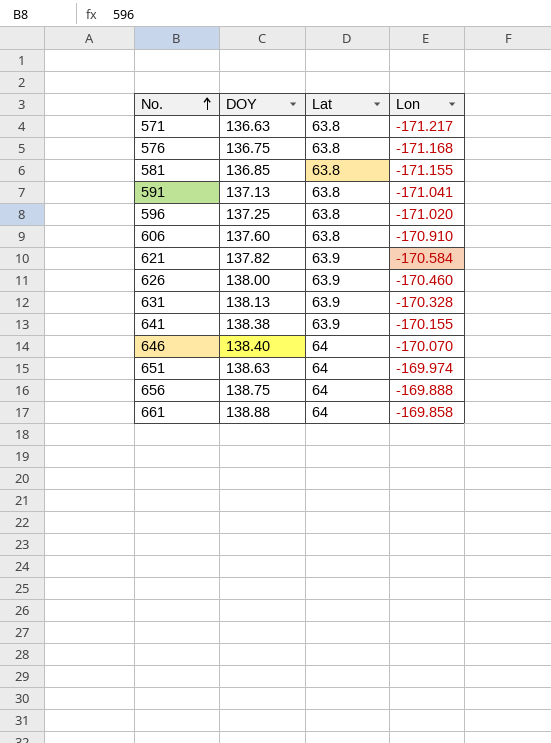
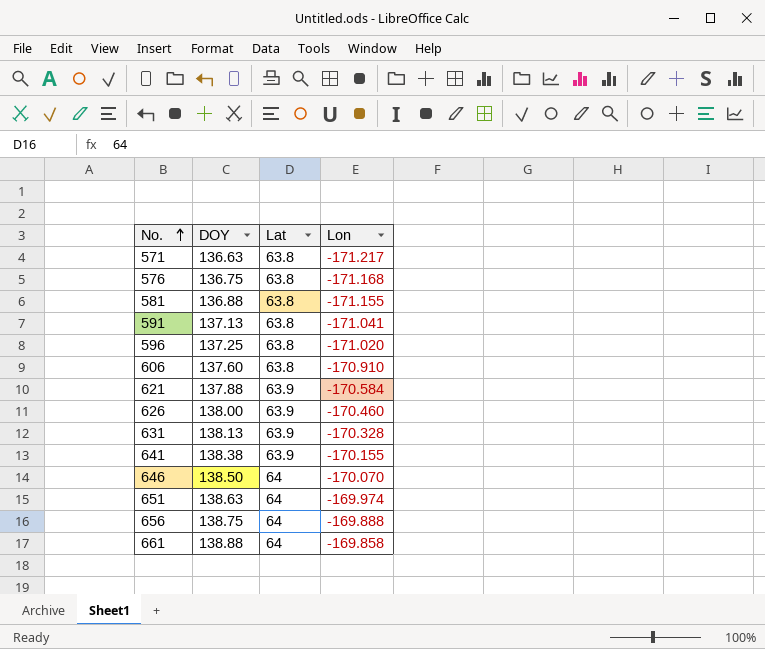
581 | DOY: 136.85 -> 136.88
621 | DOY: 137.82 -> 137.88
646 | DOY: 138.40 -> 138.50

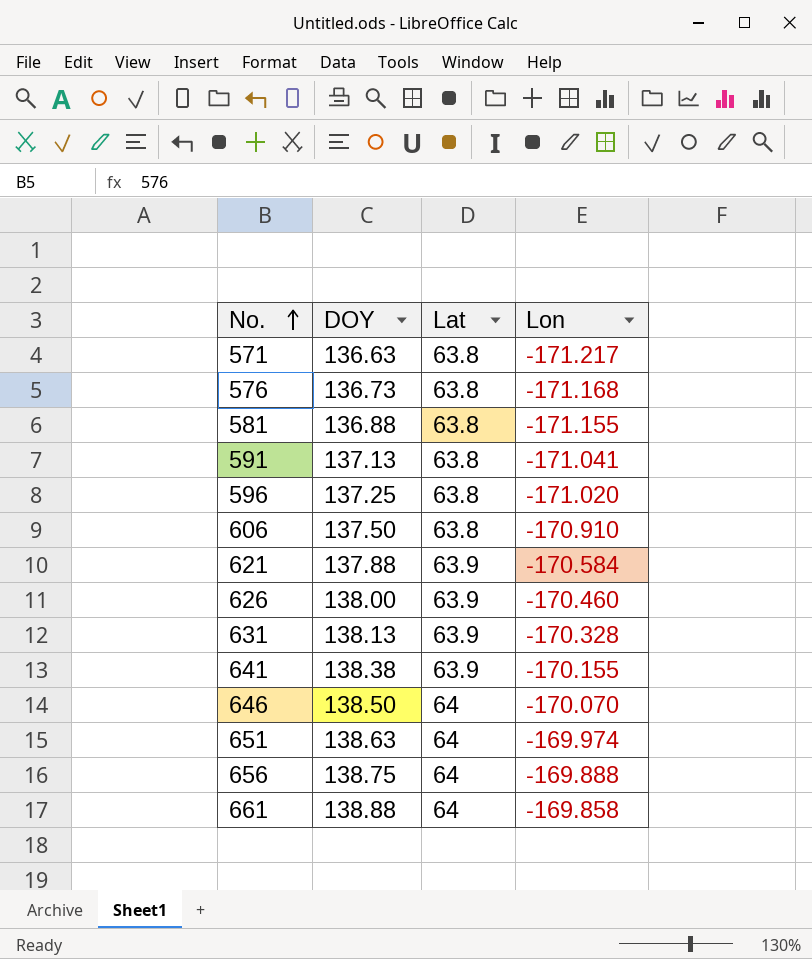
576 | DOY: 136.75 -> 136.73
606 | DOY: 137.60 -> 137.50

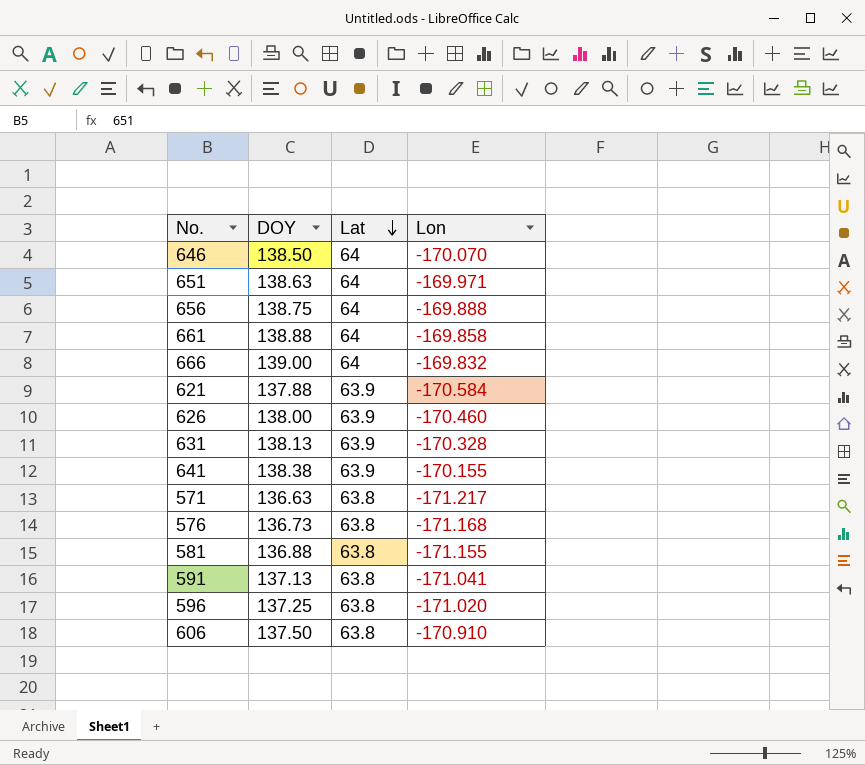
row order: No. ascending -> Lat descending
651 | Lon: -169.974 -> -169.971
row 666: none -> 139.00 | 64 | -169.832

